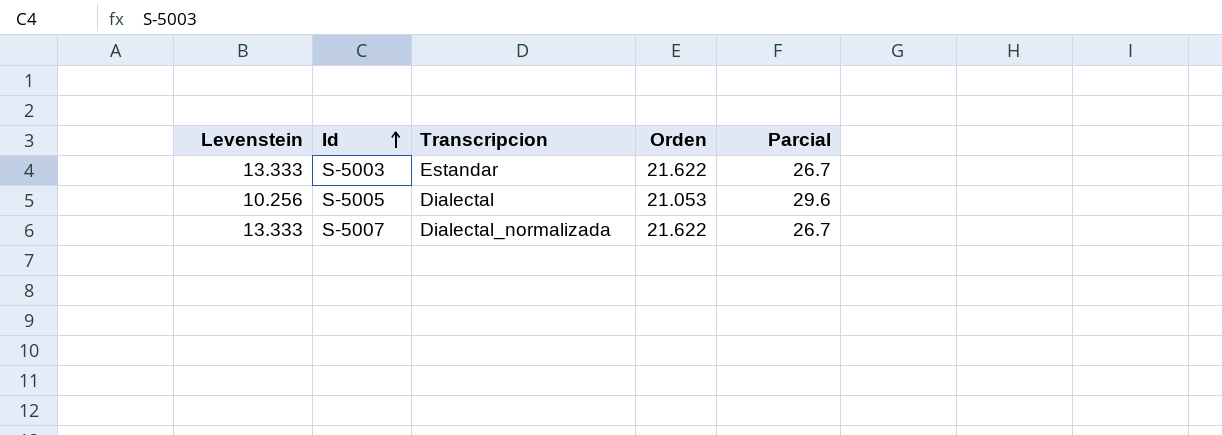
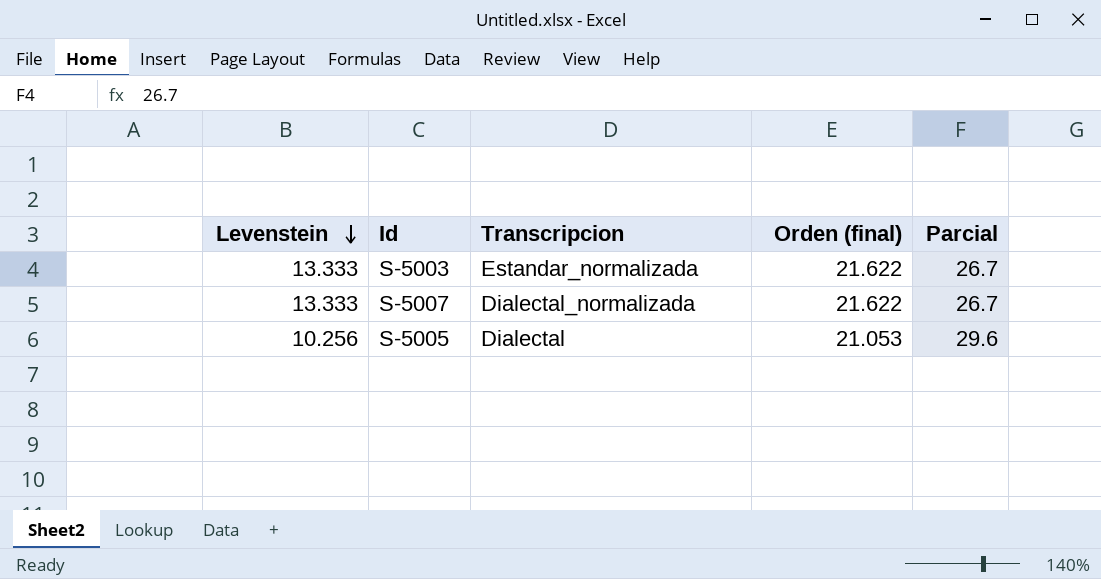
row order: Id ascending -> Levenstein descending
column name: Orden -> Orden (final)
S-5003 | Transcripcion: Estandar -> Estandar_normalizada

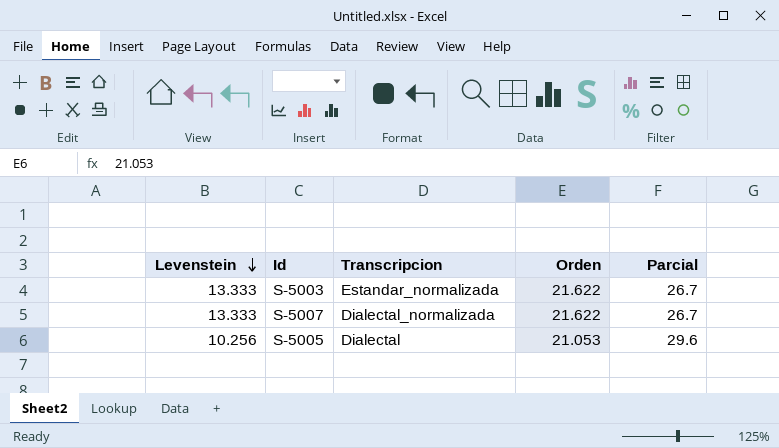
column name: Orden (final) -> Orden

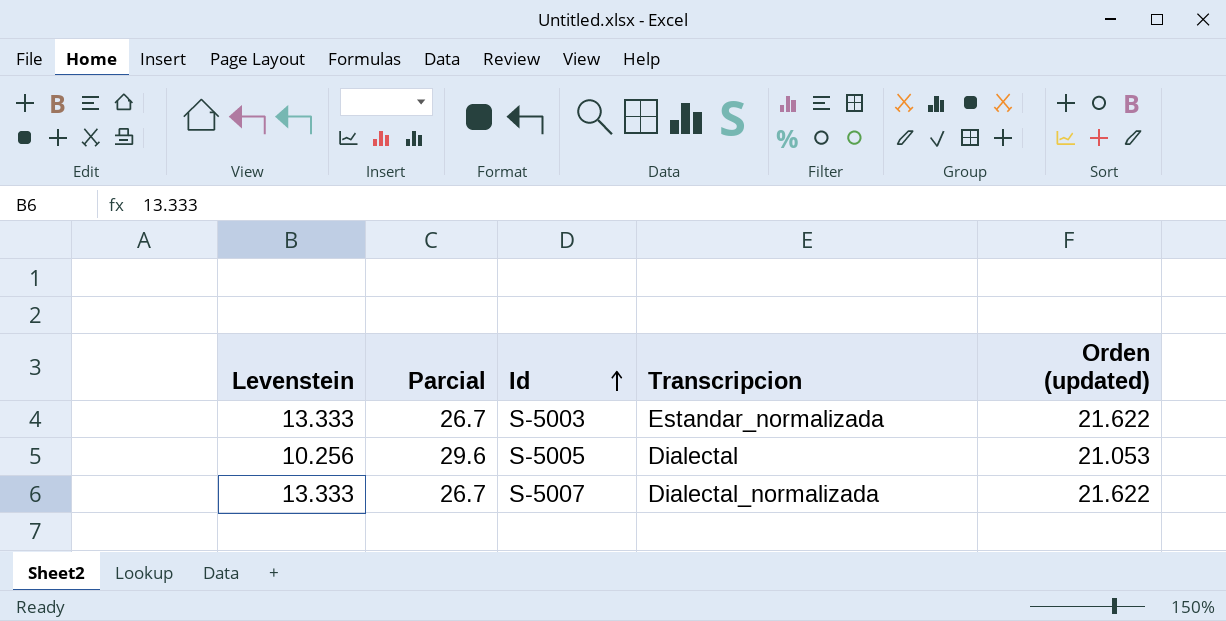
row order: Levenstein descending -> Id ascending
column Parcial | position: 5 -> 2
column name: Orden -> Orden (updated)

